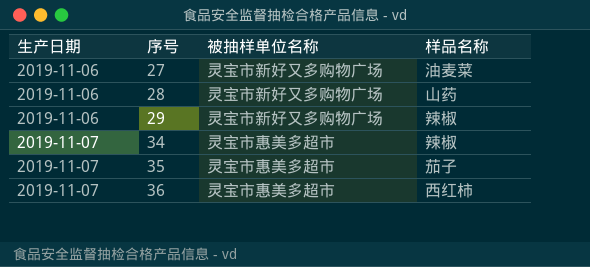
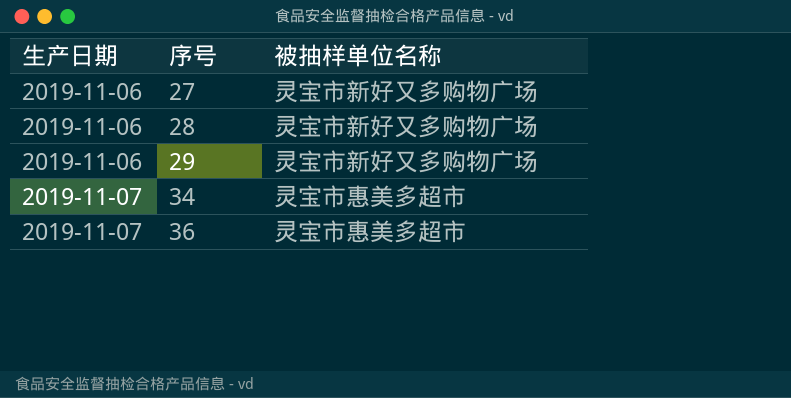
column 样品名称 | position: 4 -> none
row 35: 2019-11-07 | 灵宝市惠美多超市 | 茄子 -> none

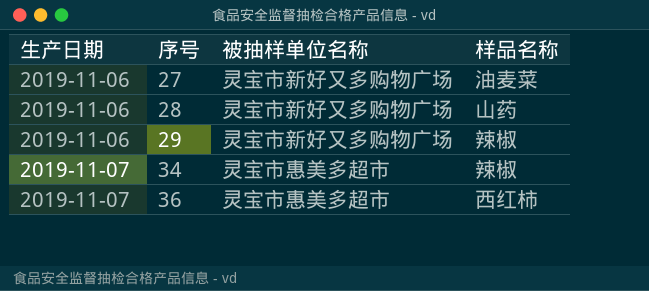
column 样品名称 | position: none -> 4

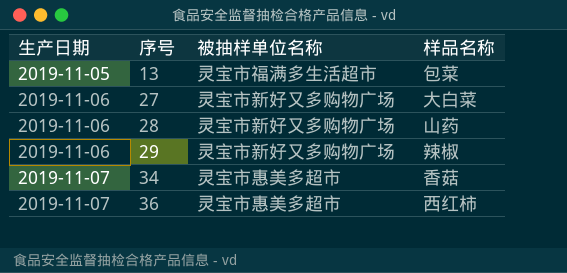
row 13: none -> 2019-11-05 | 灵宝市福满多生活超市 | 包菜
27 | 样品名称: 油麦菜 -> 大白菜
34 | 样品名称: 辣椒 -> 香菇

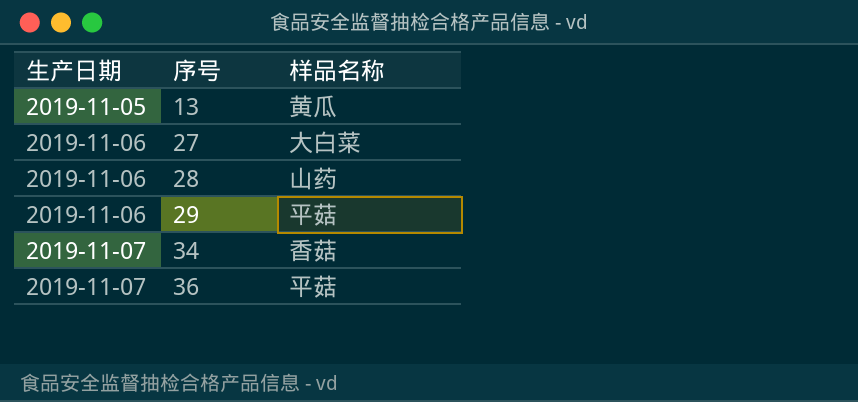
column 被抽样单位名称 | position: 3 -> none
13 | 样品名称: 包菜 -> 黄瓜
29 | 样品名称: 辣椒 -> 平菇
36 | 样品名称: 西红柿 -> 平菇

